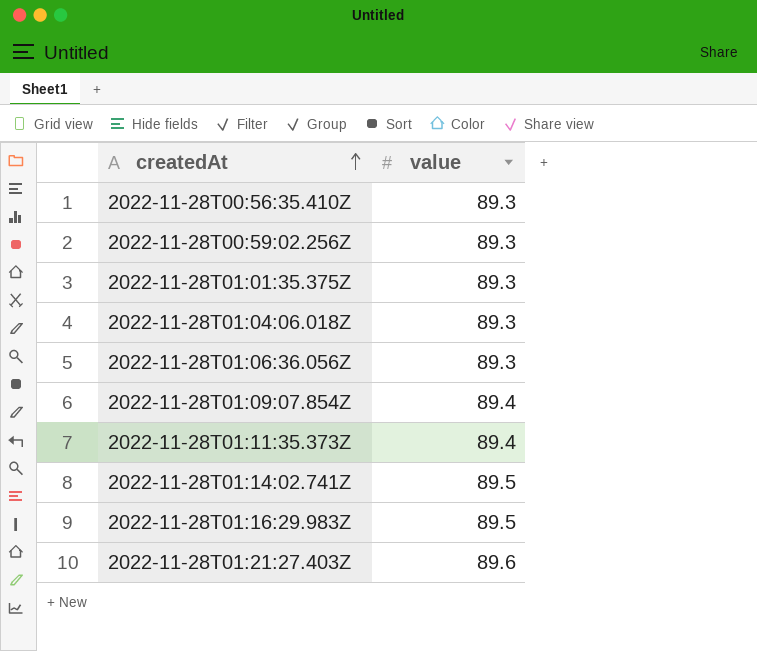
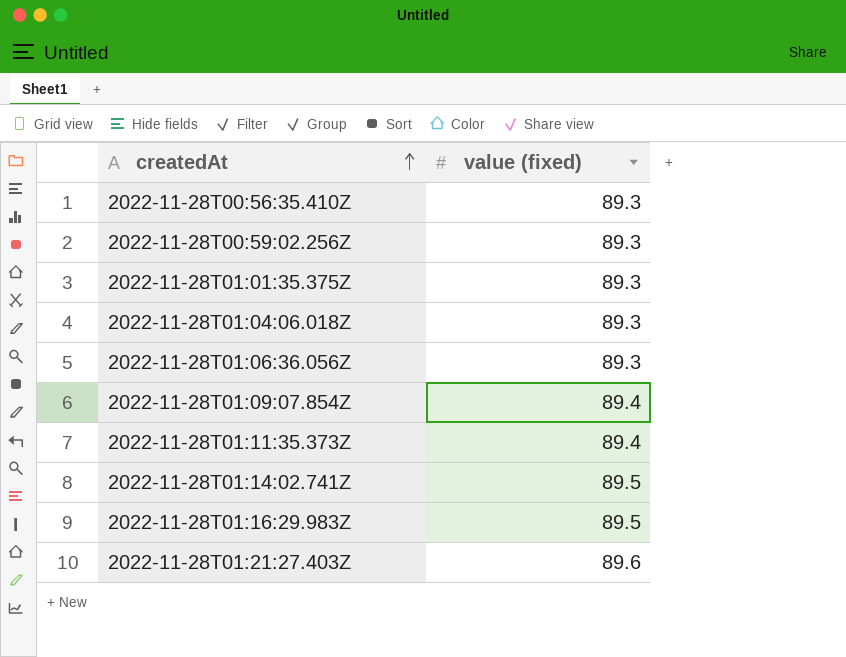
column name: value -> value (fixed)

